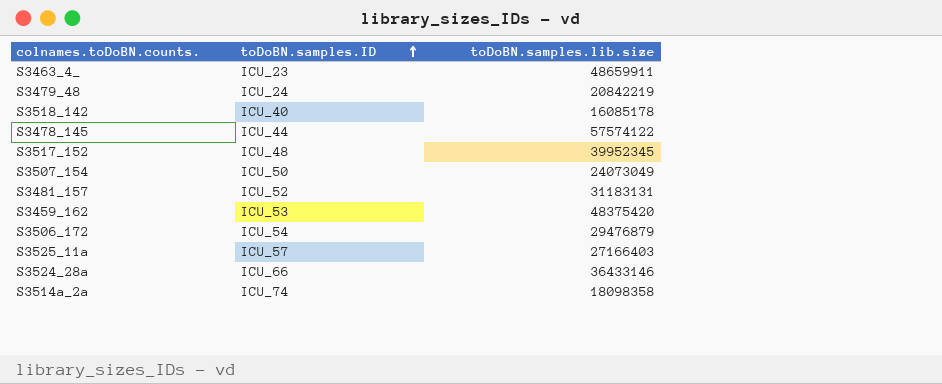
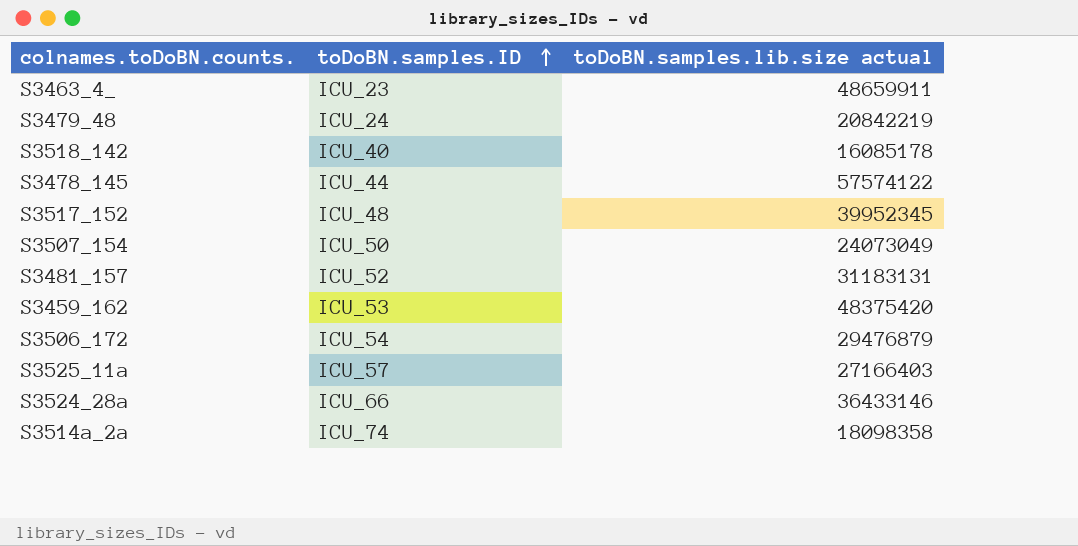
column name: toDoBN.samples.lib.size -> toDoBN.samples.lib.size actual

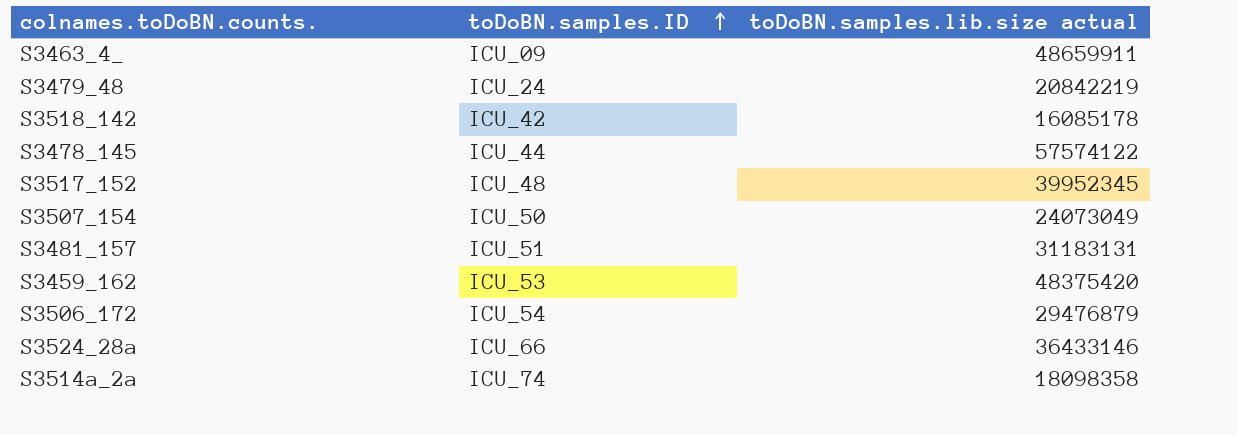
row S3525_11a: ICU_57 | 27166403 -> none
S3463_4_ | toDoBN.samples.ID: ICU_23 -> ICU_09
S3518_142 | toDoBN.samples.ID: ICU_40 -> ICU_42
S3481_157 | toDoBN.samples.ID: ICU_52 -> ICU_51

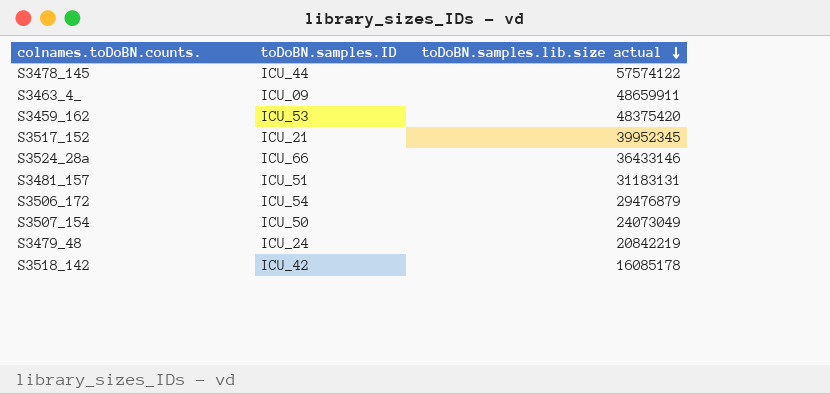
row order: toDoBN.samples.ID ascending -> toDoBN.samples.lib.size actual descending
row S3514a_2a: ICU_74 | 18098358 -> none
S3517_152 | toDoBN.samples.ID: ICU_48 -> ICU_21

